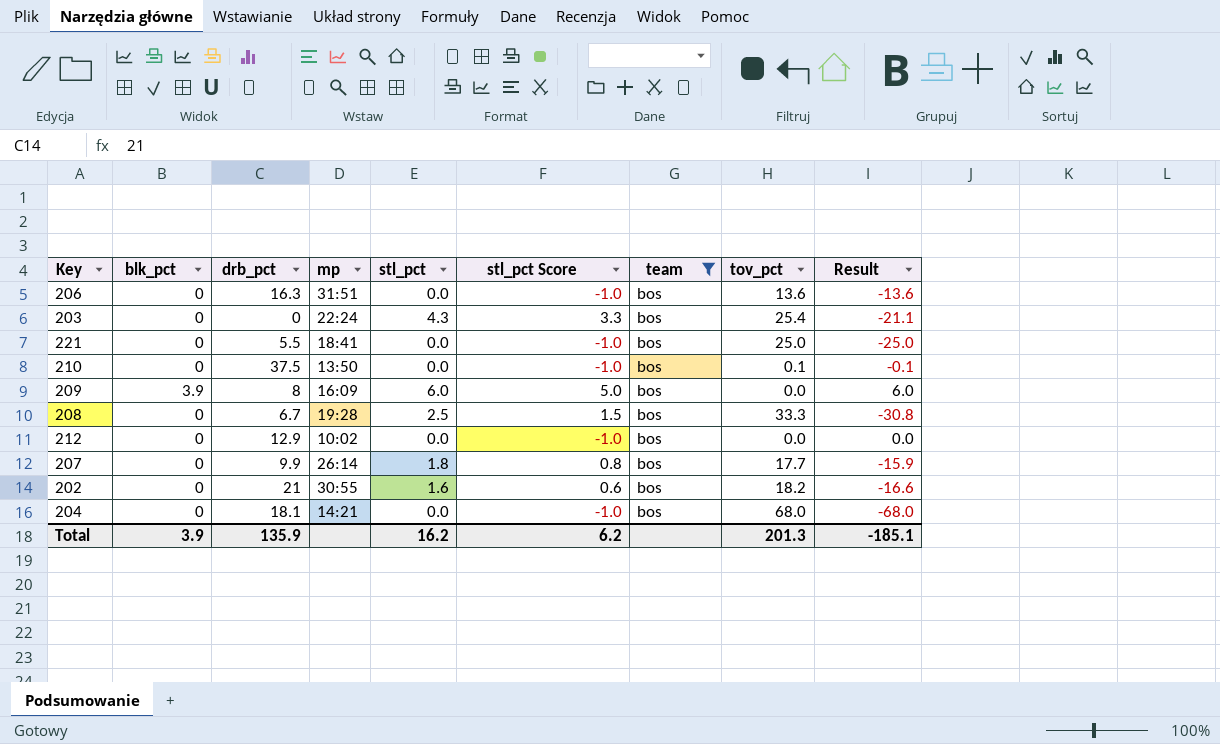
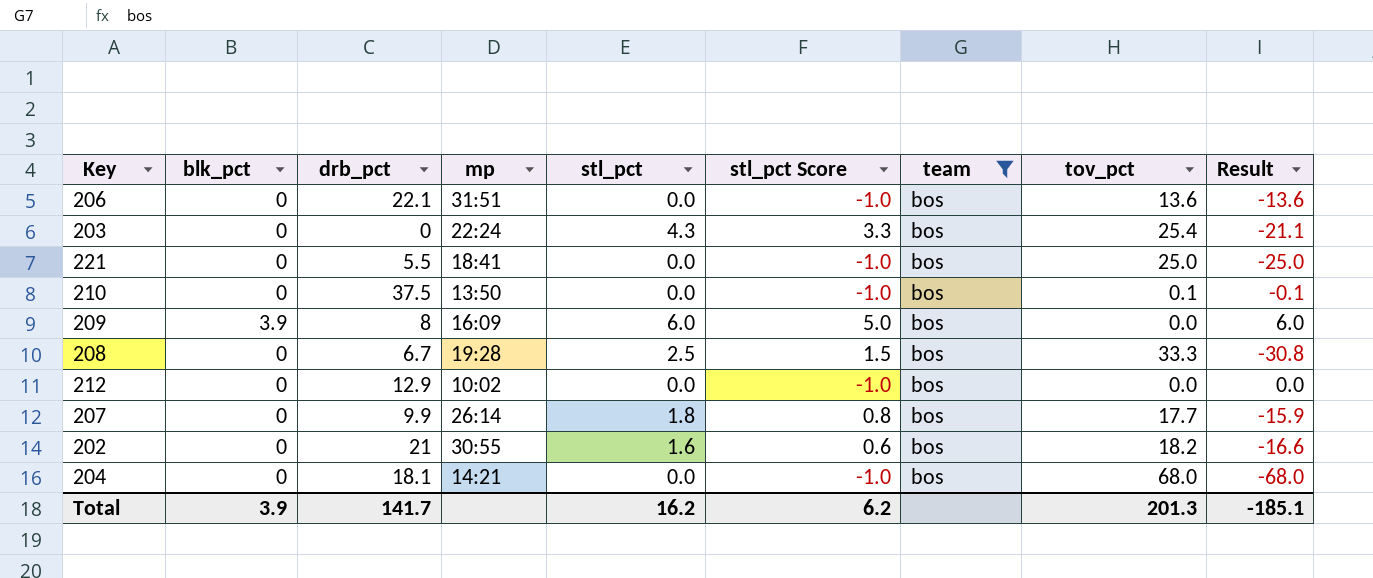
206 | drb_pct: 16.3 -> 22.1
Total | drb_pct: 135.9 -> 141.7

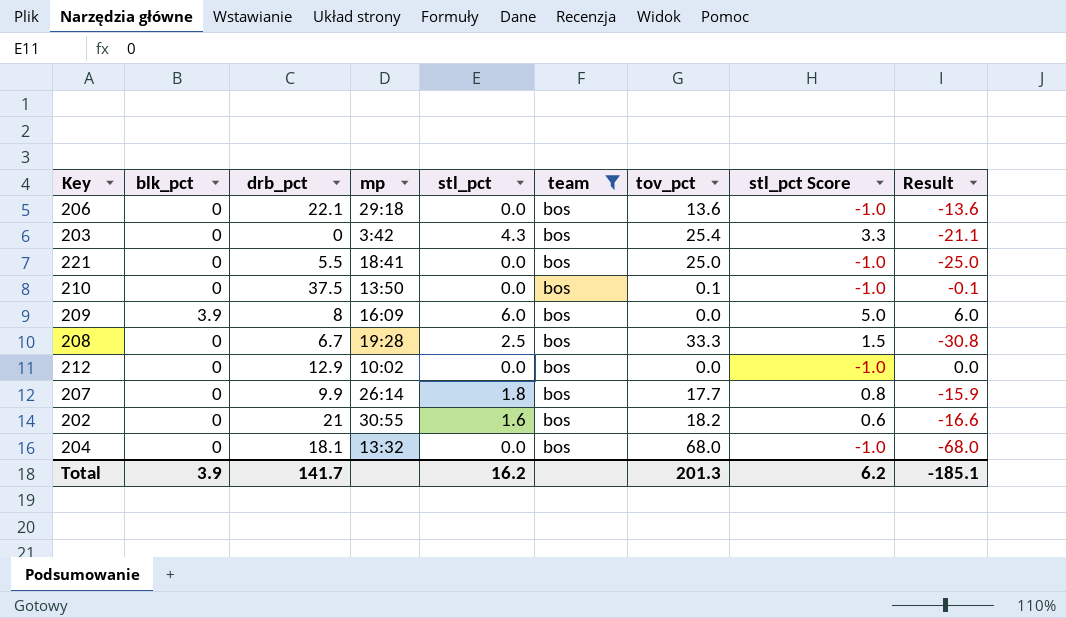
column stl_pct Score | position: 6 -> 8
206 | mp: 31:51 -> 29:18
203 | mp: 22:24 -> 3:42
204 | mp: 14:21 -> 13:32

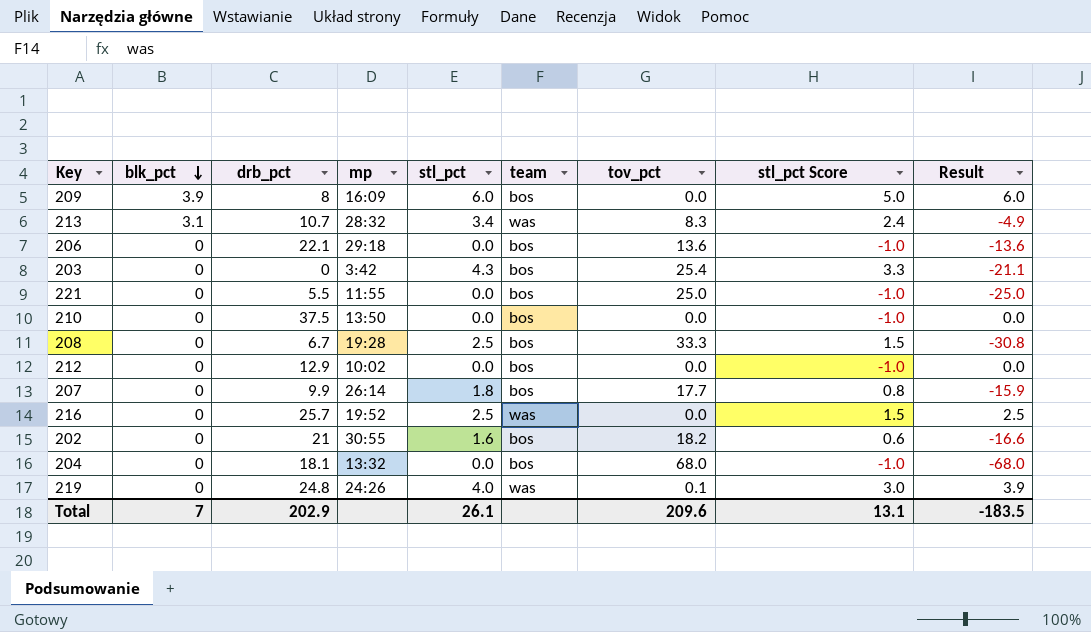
filter: team = bos -> none
row order: none -> blk_pct descending
221 | mp: 18:41 -> 11:55
210 | tov_pct: 0.1 -> 0.0
210 | Result: -0.1 -> 0.0
Total | blk_pct: 3.9 -> 7
Total | drb_pct: 141.7 -> 202.9
Total | stl_pct: 16.2 -> 26.1
Total | tov_pct: 201.3 -> 209.6
Total | stl_pct Score: 6.2 -> 13.1
Total | Result: -185.1 -> -183.5

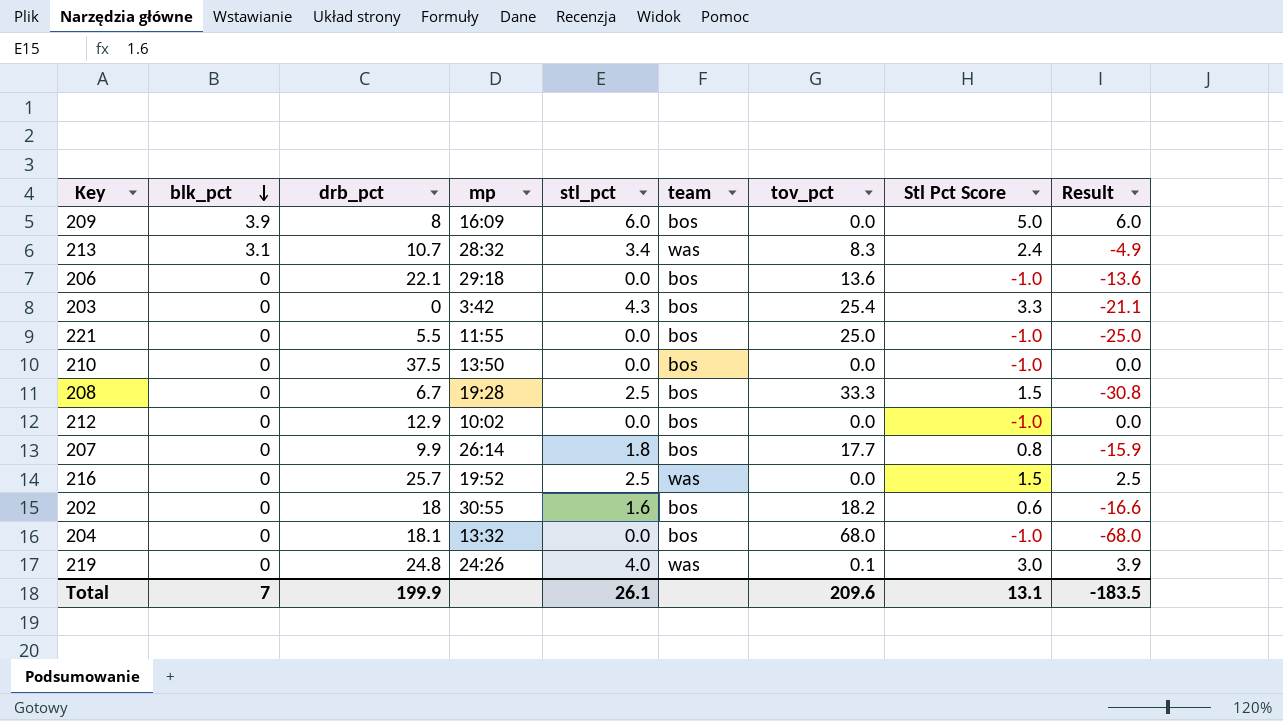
column name: stl_pct Score -> Stl Pct Score
202 | drb_pct: 21 -> 18
Total | drb_pct: 202.9 -> 199.9

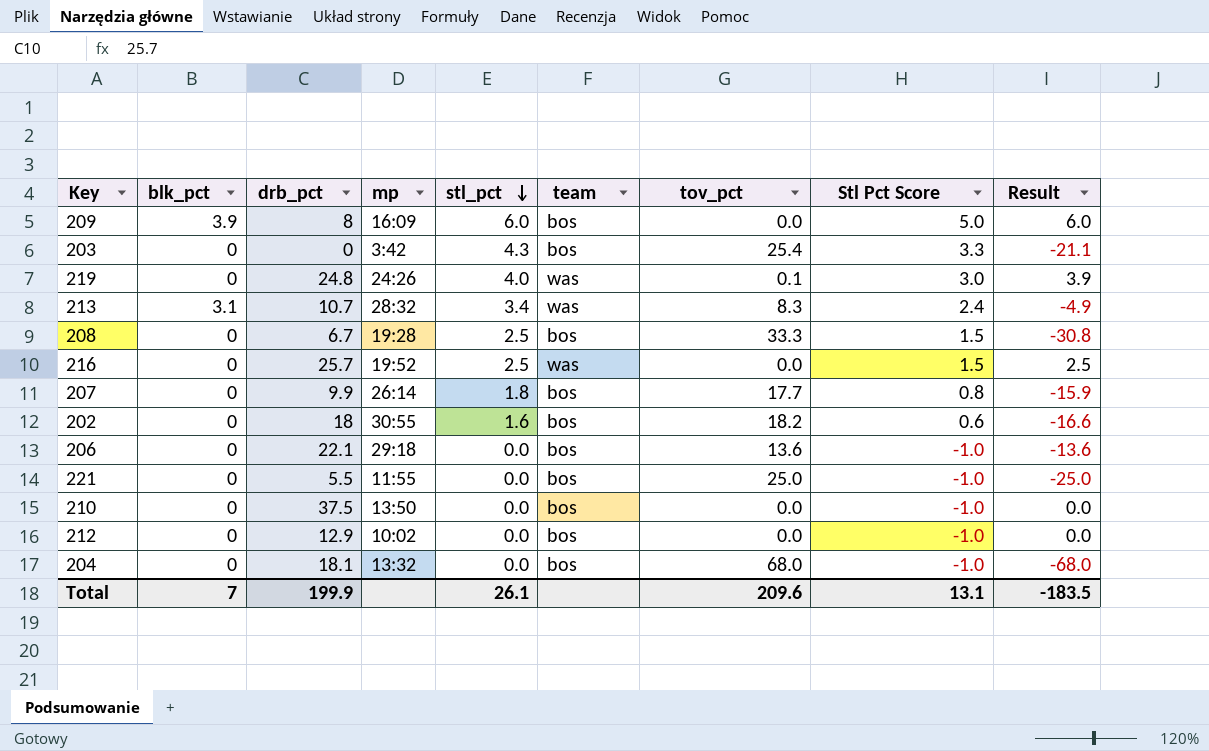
row order: blk_pct descending -> stl_pct descending

